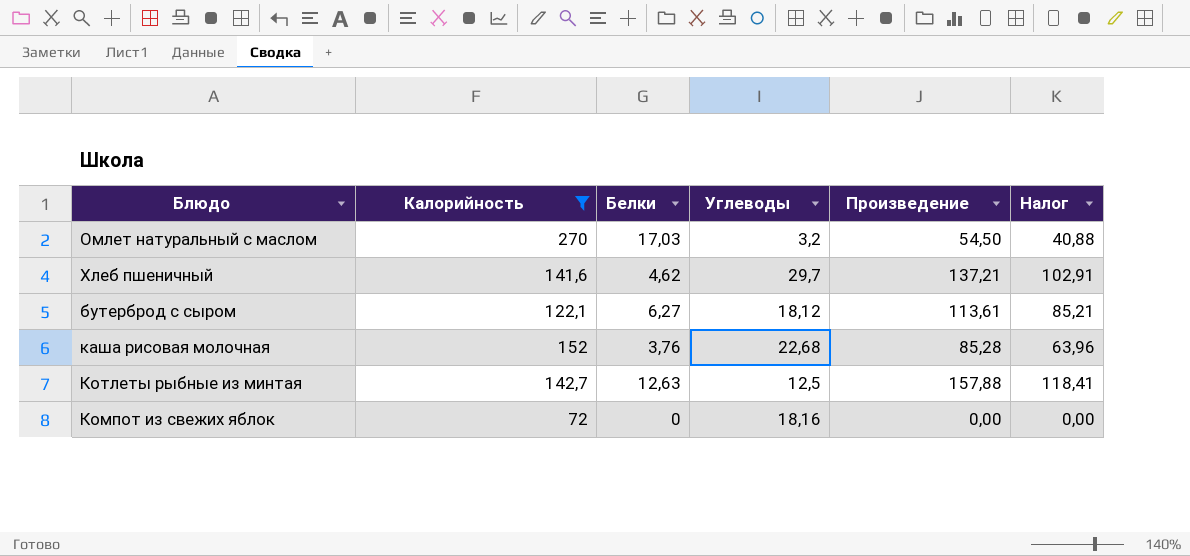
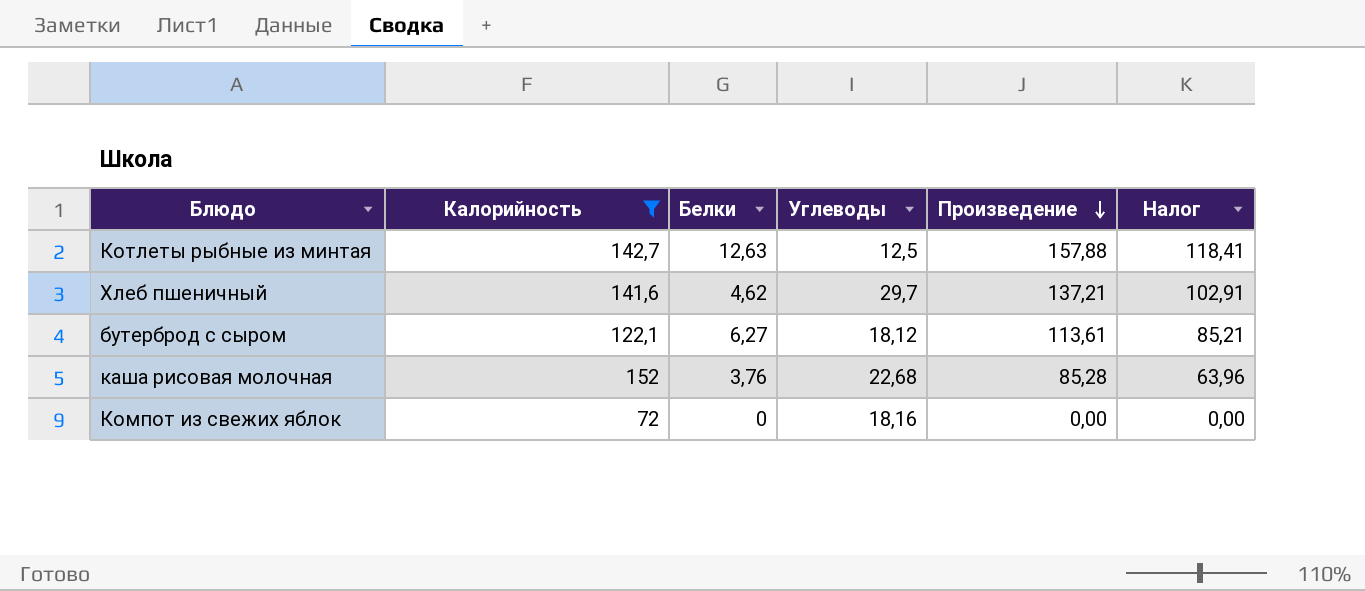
row order: none -> Произведение descending
row Омлет натуральный с маслом: 270 | 17,03 | 3,2 | 54,50 | 40,88 -> none

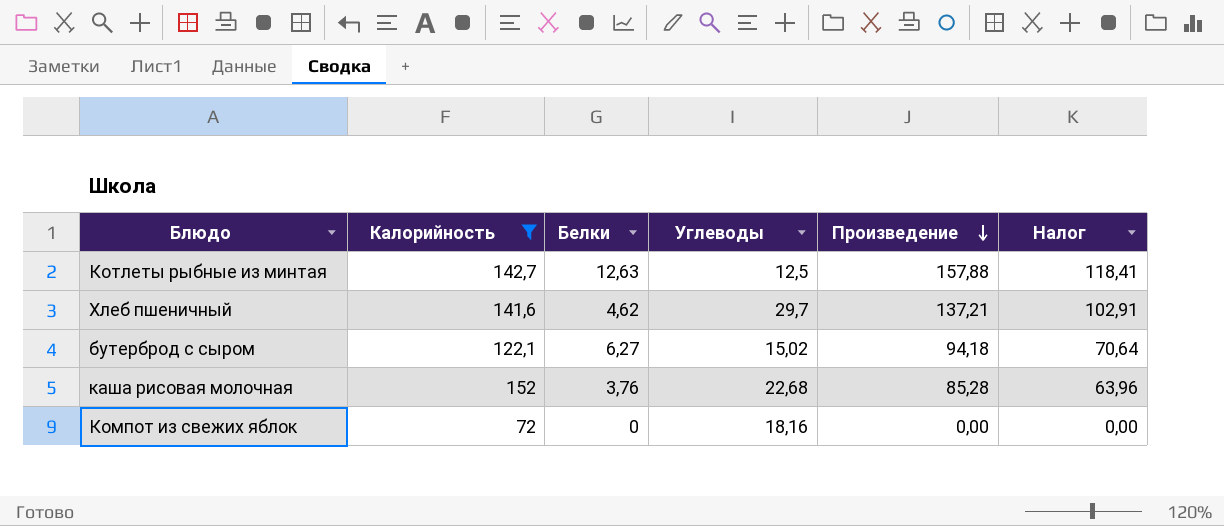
бутерброд с сыром | Углеводы: 18,12 -> 15,02
бутерброд с сыром | Произведение: 113,61 -> 94,18
бутерброд с сыром | Налог: 85,21 -> 70,64

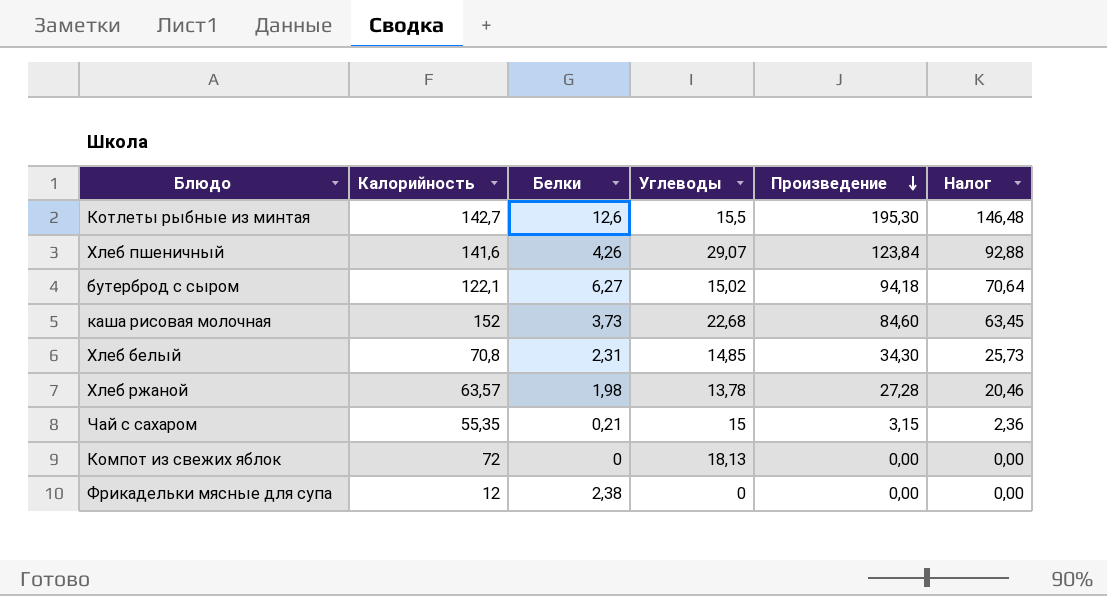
filter: Калорийность >= 72 -> none
Котлеты рыбные из минтая | Белки: 12,63 -> 12,6
Котлеты рыбные из минтая | Углеводы: 12,5 -> 15,5
Котлеты рыбные из минтая | Произведение: 157,88 -> 195,30
Котлеты рыбные из минтая | Налог: 118,41 -> 146,48
Хлеб пшеничный | Белки: 4,62 -> 4,26
Хлеб пшеничный | Углеводы: 29,7 -> 29,07
Хлеб пшеничный | Произведение: 137,21 -> 123,84
Хлеб пшеничный | Налог: 102,91 -> 92,88
каша рисовая молочная | Белки: 3,76 -> 3,73
каша рисовая молочная | Произведение: 85,28 -> 84,60
каша рисовая молочная | Налог: 63,96 -> 63,45
Компот из свежих яблок | Углеводы: 18,16 -> 18,13

